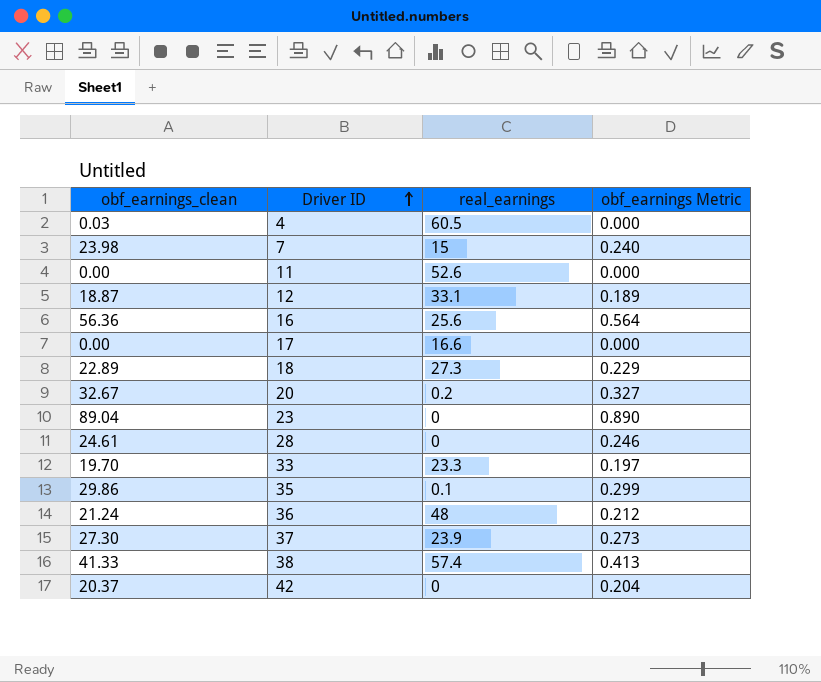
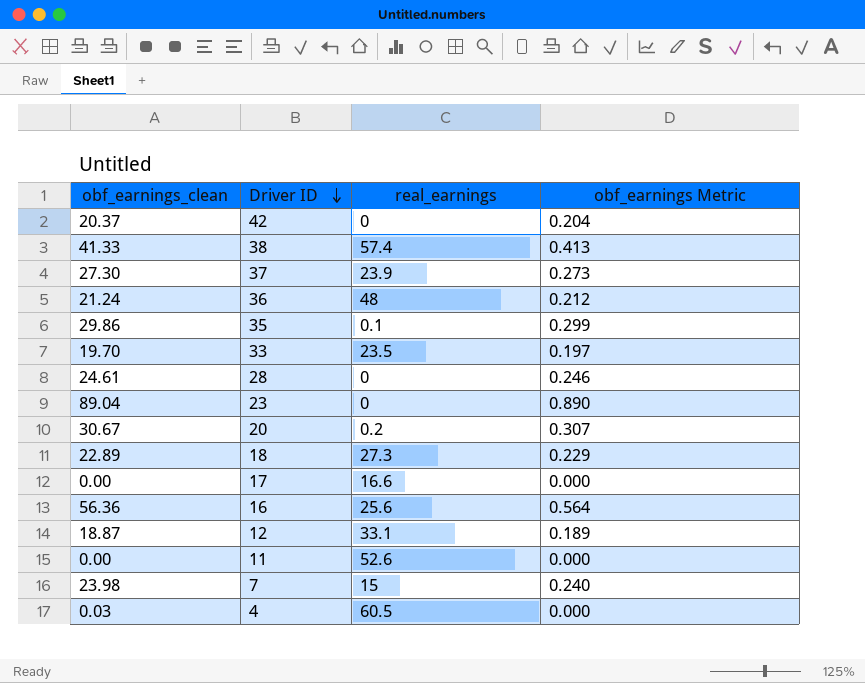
row order: Driver ID ascending -> Driver ID descending
33 | real_earnings: 23.3 -> 23.5
20 | obf_earnings_clean: 32.67 -> 30.67
20 | obf_earnings Metric: 0.327 -> 0.307

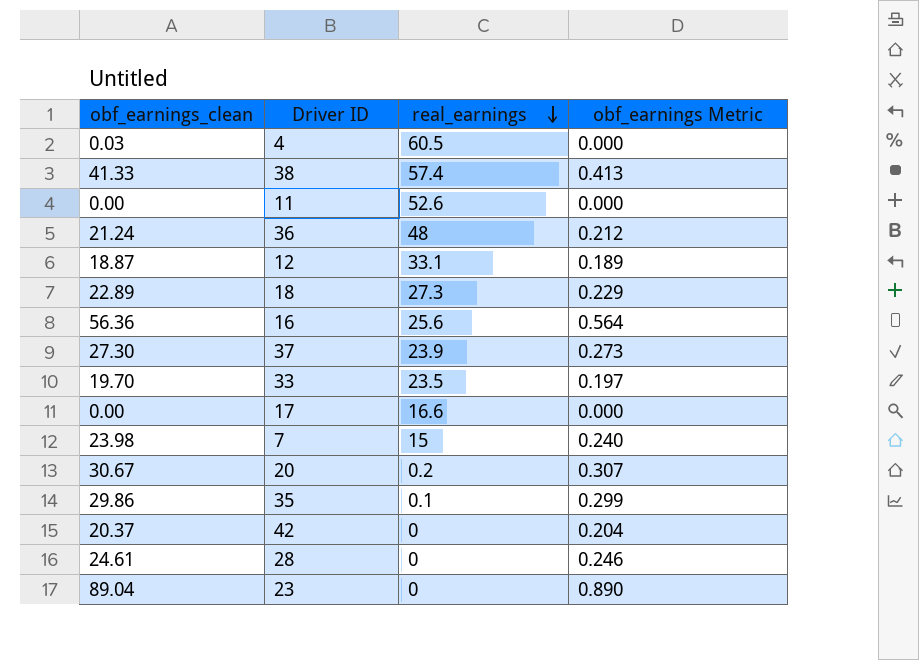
row order: Driver ID descending -> real_earnings descending

